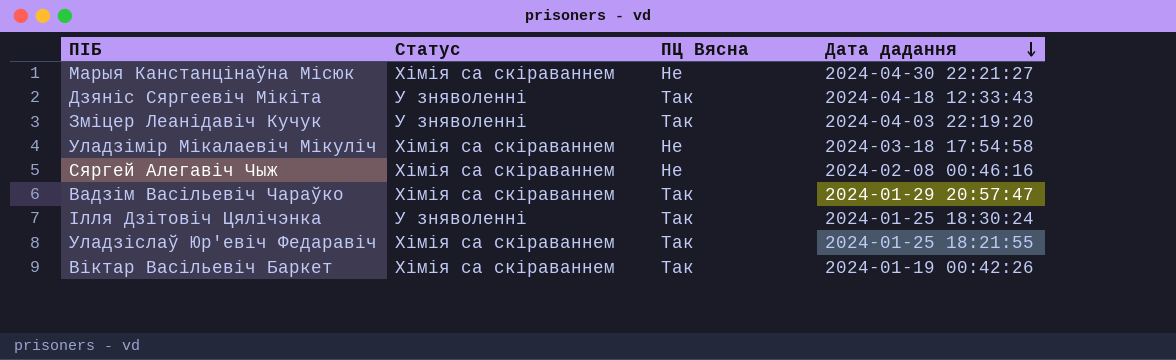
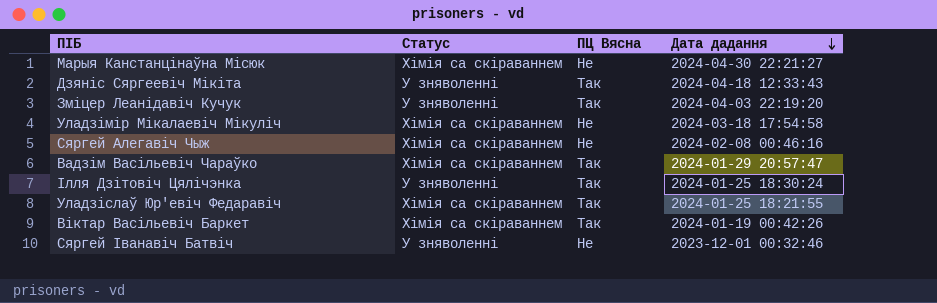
row Сяргей Іванавіч Батвіч: none -> У зняволенні | Не | 2023-12-01 00:32:46

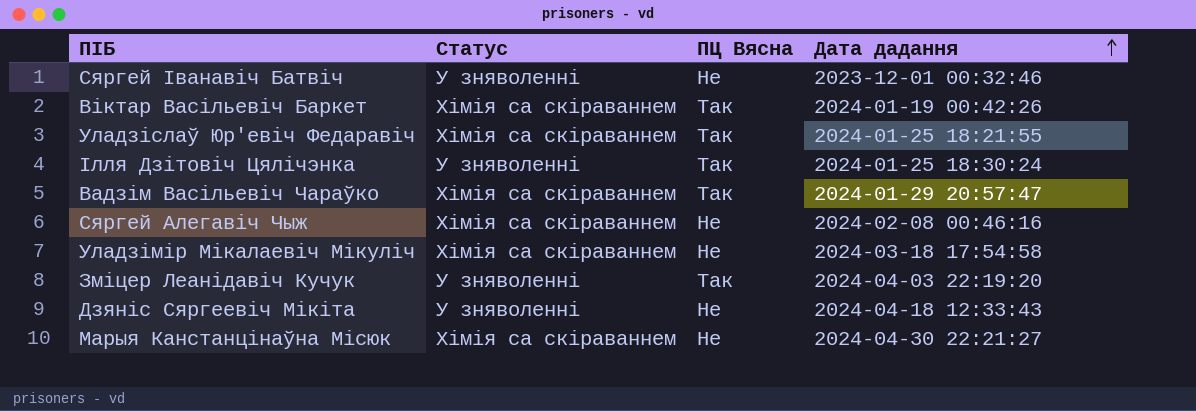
row order: Дата дадання descending -> Дата дадання ascending
Дзяніс Сяргеевіч Мікіта | ПЦ Вясна: Так -> Не

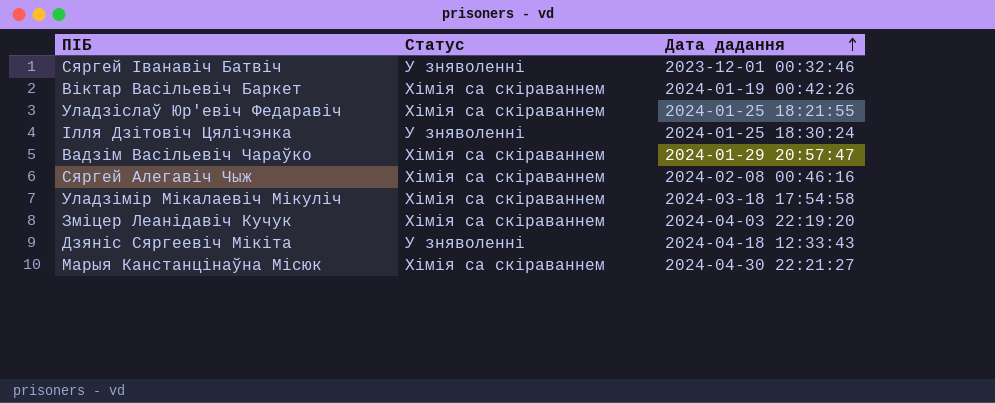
column ПЦ Вясна | position: 3 -> none
Зміцер Леанідавіч Кучук | Статус: У зняволенні -> Хімія са скіраваннем

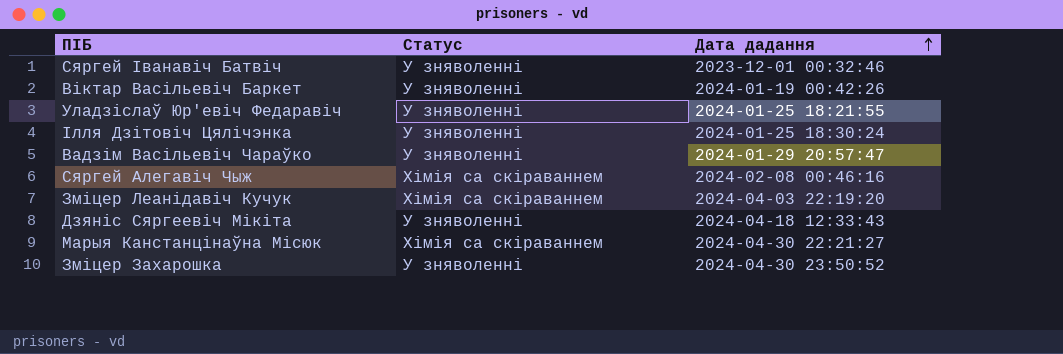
row Уладзімір Мікалаевіч Мікуліч: Хімія са скіраваннем | 2024-03-18 17:54:58 -> none
Віктар Васільевіч Баркет | Статус: Хімія са скіраваннем -> У зняволенні
Уладзіслаў Юр'евіч Федаравіч | Статус: Хімія са скіраваннем -> У зняволенні
Вадзім Васільевіч Чараўко | Статус: Хімія са скіраваннем -> У зняволенні
row Зміцер Захарошка: none -> У зняволенні | 2024-04-30 23:50:52

